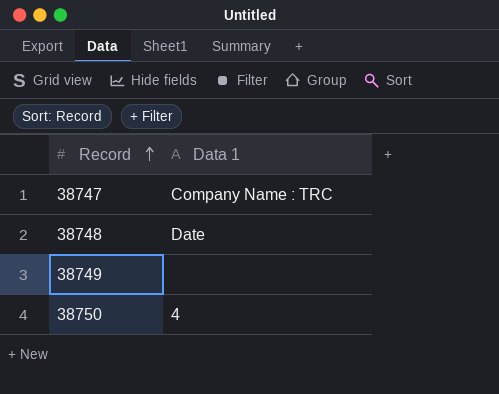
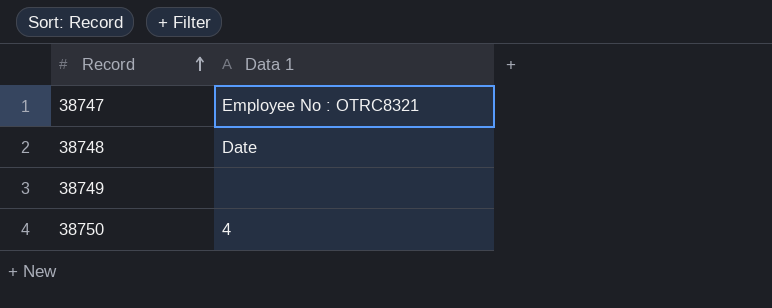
38747 | Data 1: Company Name : TRC -> Employee No : OTRC8321

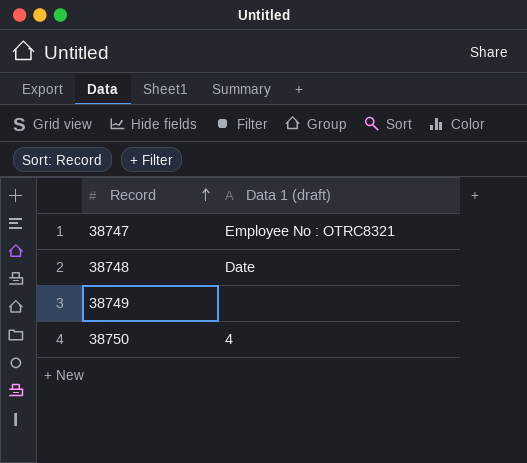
column name: Data 1 -> Data 1 (draft)

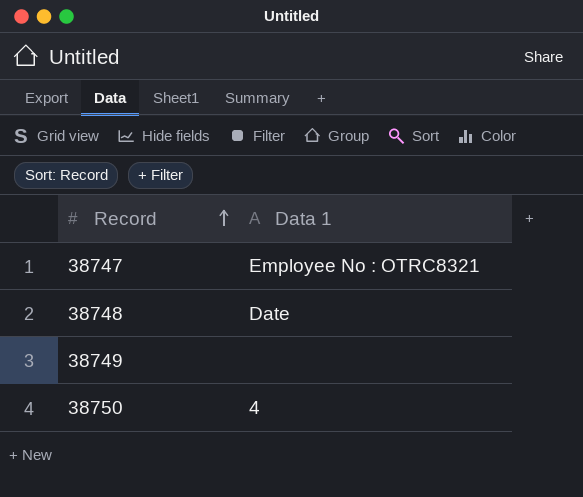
column name: Data 1 (draft) -> Data 1

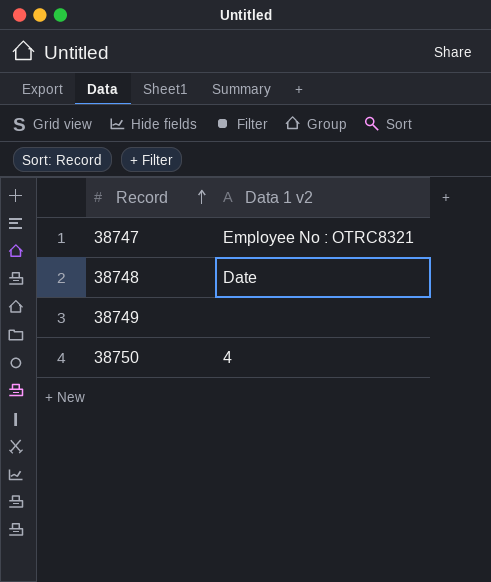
column name: Data 1 -> Data 1 v2

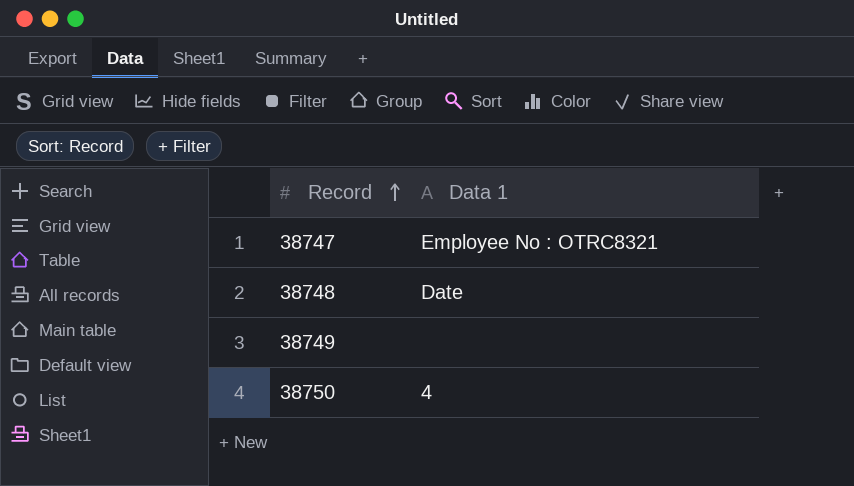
column name: Data 1 v2 -> Data 1

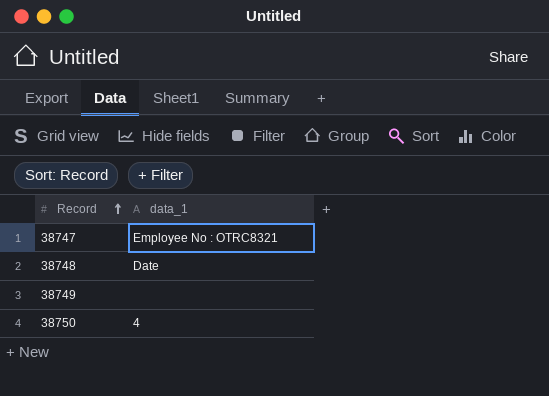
column name: Data 1 -> data_1

